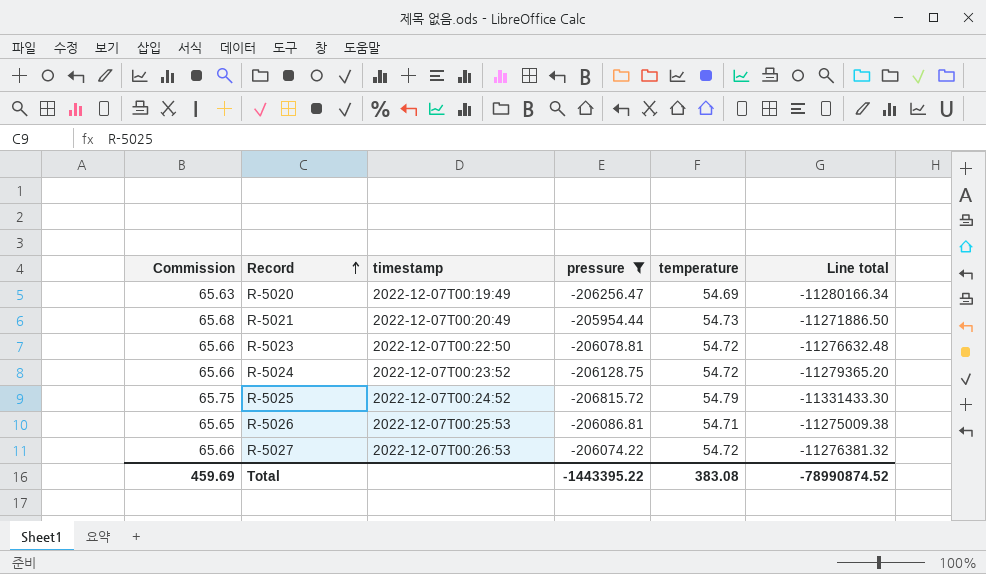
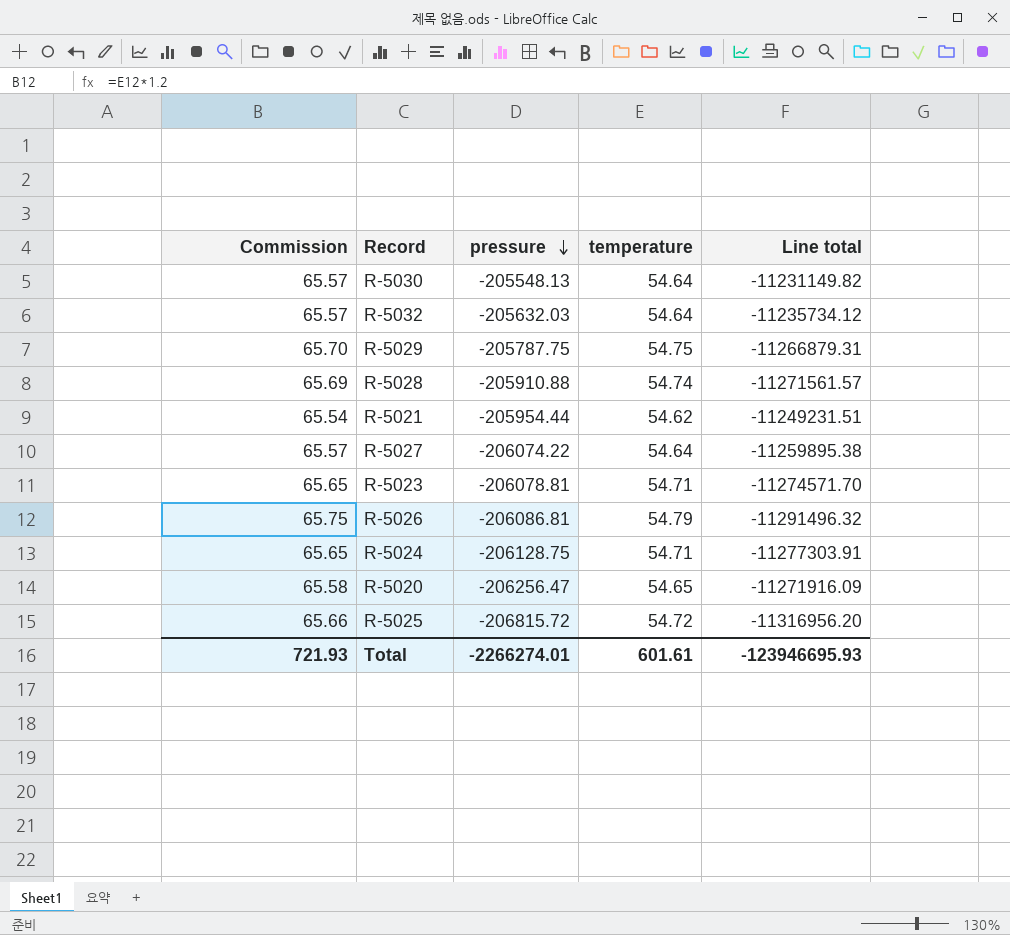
filter: pressure <= -205954.44 -> none
row order: Record ascending -> pressure descending
column timestamp | position: 3 -> none
R-5021 | Commission: 65.68 -> 65.54
R-5021 | temperature: 54.73 -> 54.62
R-5021 | Line total: -11271886.50 -> -11249231.51
R-5027 | Commission: 65.66 -> 65.57
R-5027 | temperature: 54.72 -> 54.64
R-5027 | Line total: -11276381.32 -> -11259895.38
R-5023 | Commission: 65.66 -> 65.65
R-5023 | temperature: 54.72 -> 54.71
R-5023 | Line total: -11276632.48 -> -11274571.70
R-5026 | Commission: 65.65 -> 65.75
R-5026 | temperature: 54.71 -> 54.79
R-5026 | Line total: -11275009.38 -> -11291496.32
R-5024 | Commission: 65.66 -> 65.65
R-5024 | temperature: 54.72 -> 54.71
R-5024 | Line total: -11279365.20 -> -11277303.91
R-5020 | Commission: 65.63 -> 65.58
R-5020 | temperature: 54.69 -> 54.65
R-5020 | Line total: -11280166.34 -> -11271916.09
R-5025 | Commission: 65.75 -> 65.66
R-5025 | temperature: 54.79 -> 54.72
R-5025 | Line total: -11331433.30 -> -11316956.20
Total | Commission: 459.69 -> 721.93
Total | pressure: -1443395.22 -> -2266274.01
Total | temperature: 383.08 -> 601.61
Total | Line total: -78990874.52 -> -123946695.93

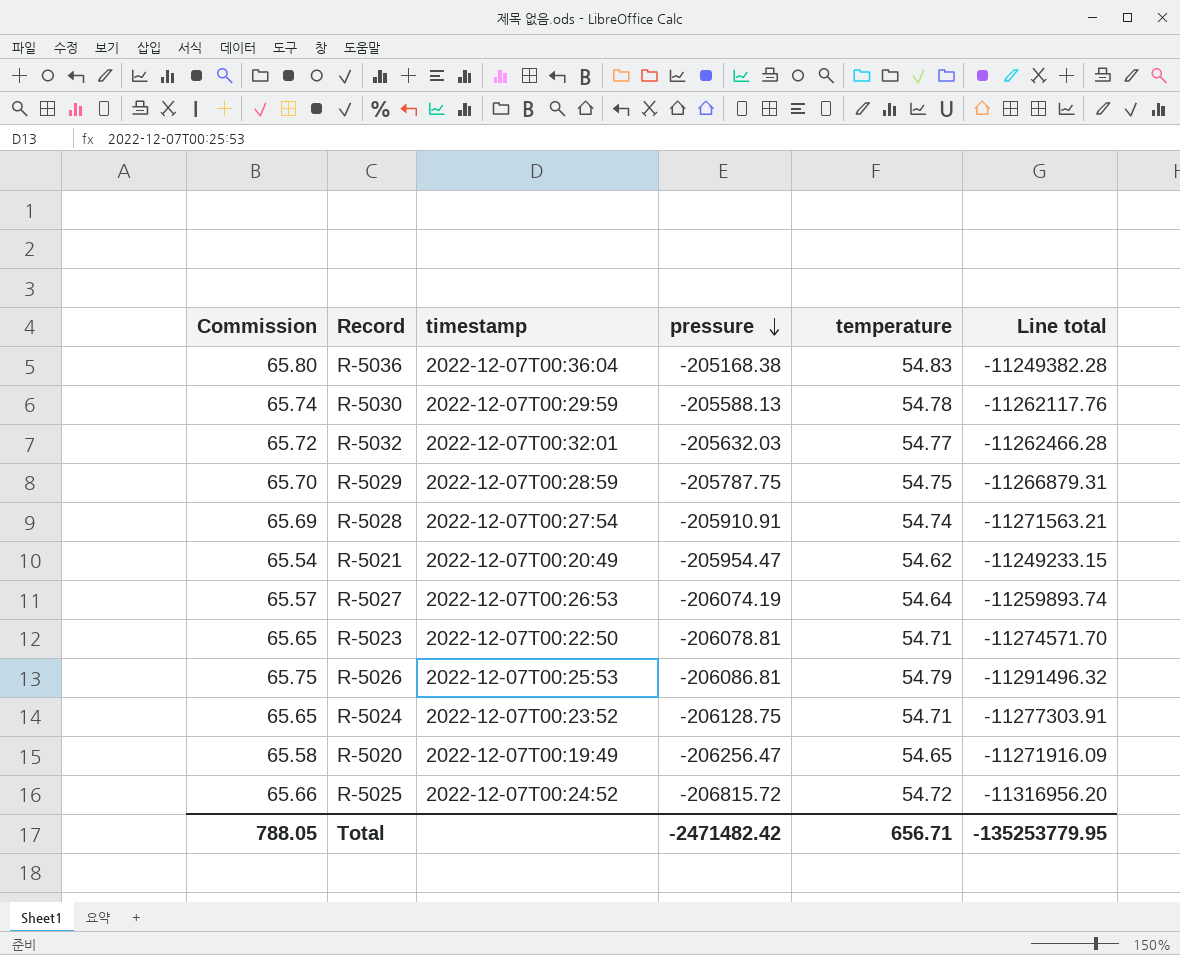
column timestamp | position: none -> 3
row R-5036: none -> 65.80 | 2022-12-07T00:36:04 | -205168.38 | 54.83 | -11249382.28
R-5030 | Commission: 65.57 -> 65.74
R-5030 | pressure: -205548.13 -> -205588.13
R-5030 | temperature: 54.64 -> 54.78
R-5030 | Line total: -11231149.82 -> -11262117.76
R-5032 | Commission: 65.57 -> 65.72
R-5032 | temperature: 54.64 -> 54.77
R-5032 | Line total: -11235734.12 -> -11262466.28
R-5028 | pressure: -205910.88 -> -205910.91
R-5028 | Line total: -11271561.57 -> -11271563.21
R-5021 | pressure: -205954.44 -> -205954.47
R-5021 | Line total: -11249231.51 -> -11249233.15
R-5027 | pressure: -206074.22 -> -206074.19
R-5027 | Line total: -11259895.38 -> -11259893.74
Total | Commission: 721.93 -> 788.05
Total | pressure: -2266274.01 -> -2471482.42
Total | temperature: 601.61 -> 656.71
Total | Line total: -123946695.93 -> -135253779.95

